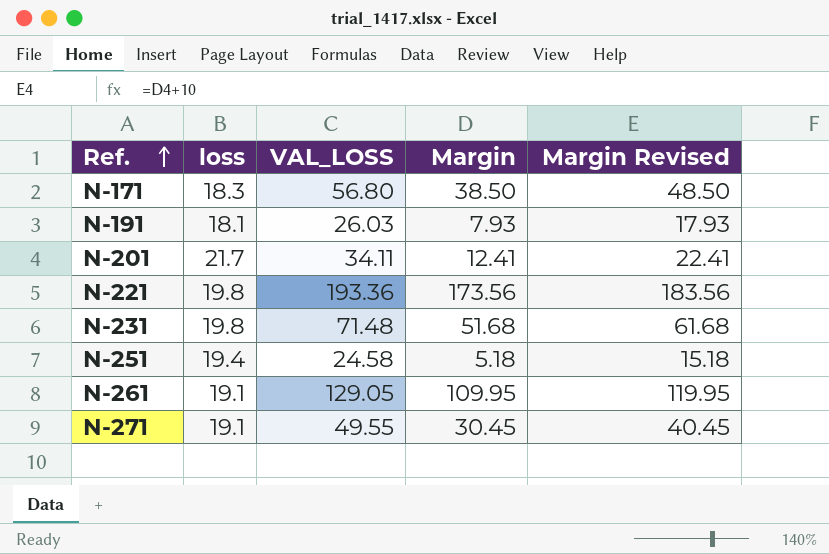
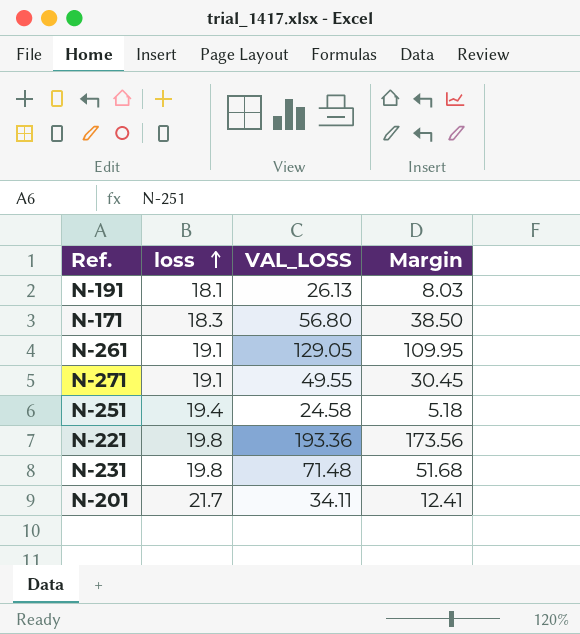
row order: Ref. ascending -> loss ascending
column Margin Revised | formula: [Margin] + 10 -> none
N-191 | VAL_LOSS: 26.03 -> 26.13
N-191 | Margin: 7.93 -> 8.03

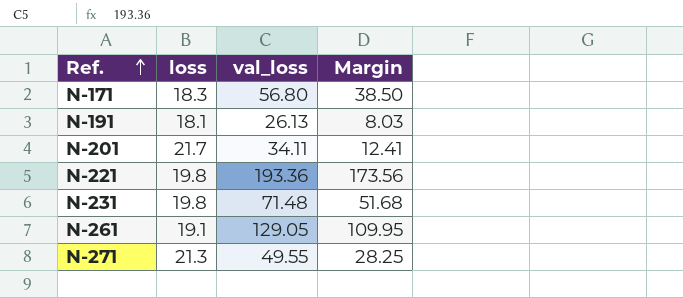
row order: loss ascending -> Ref. ascending
column name: VAL_LOSS -> val_loss
row N-251: 19.4 | 24.58 | 5.18 -> none
N-271 | loss: 19.1 -> 21.3
N-271 | Margin: 30.45 -> 28.25

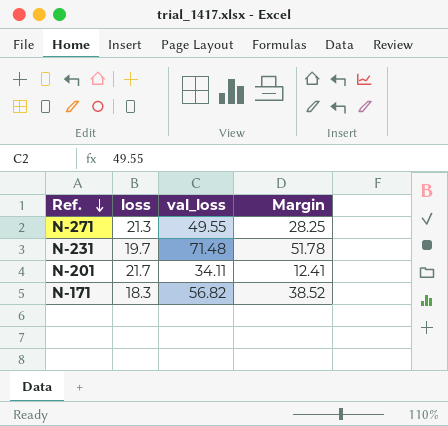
row order: Ref. ascending -> Ref. descending
row N-191: 18.1 | 26.13 | 8.03 -> none
row N-221: 19.8 | 193.36 | 173.56 -> none
row N-261: 19.1 | 129.05 | 109.95 -> none
N-231 | loss: 19.8 -> 19.7
N-231 | Margin: 51.68 -> 51.78
N-171 | val_loss: 56.80 -> 56.82
N-171 | Margin: 38.50 -> 38.52

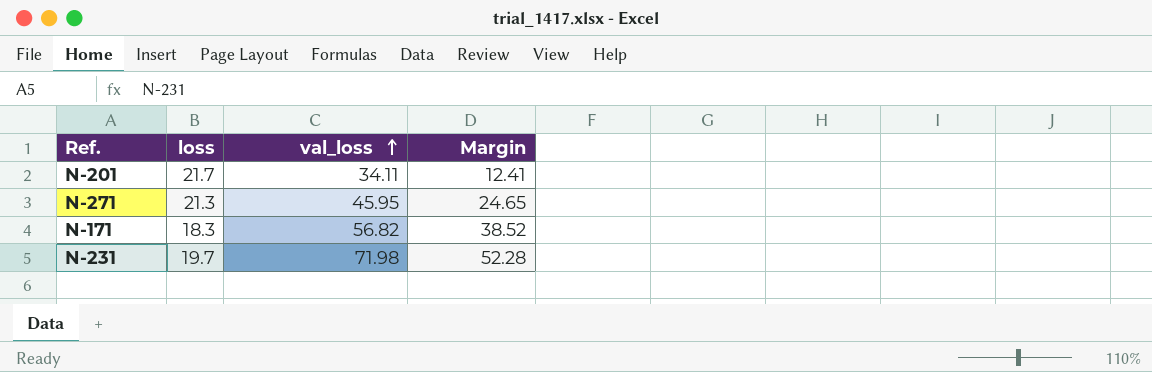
row order: Ref. descending -> val_loss ascending
N-271 | val_loss: 49.55 -> 45.95
N-271 | Margin: 28.25 -> 24.65
N-231 | val_loss: 71.48 -> 71.98
N-231 | Margin: 51.78 -> 52.28

